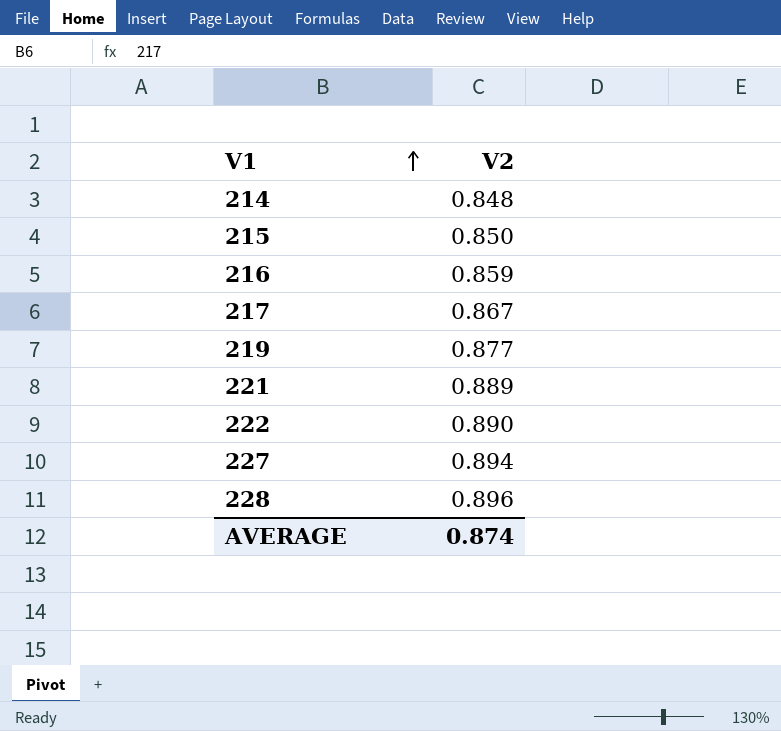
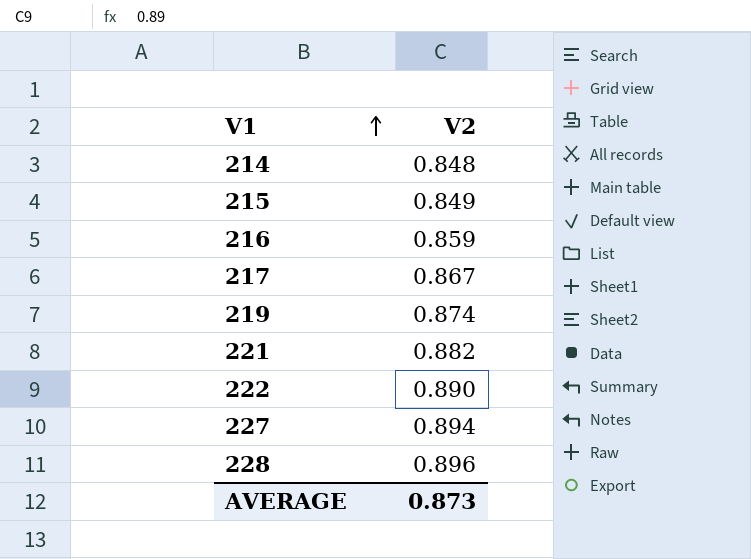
215 | V2: 0.850 -> 0.849
219 | V2: 0.877 -> 0.874
221 | V2: 0.889 -> 0.882
AVERAGE | V2: 0.874 -> 0.873

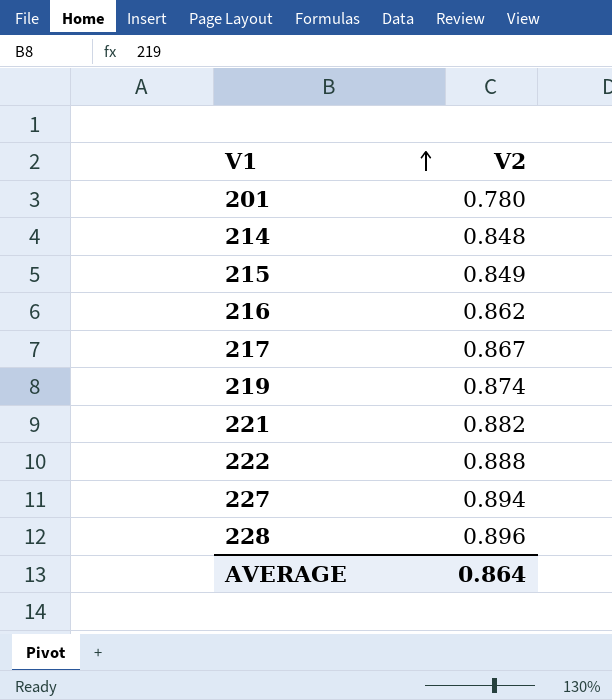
row 201: none -> 0.780
216 | V2: 0.859 -> 0.862
222 | V2: 0.890 -> 0.888
AVERAGE | V2: 0.873 -> 0.864

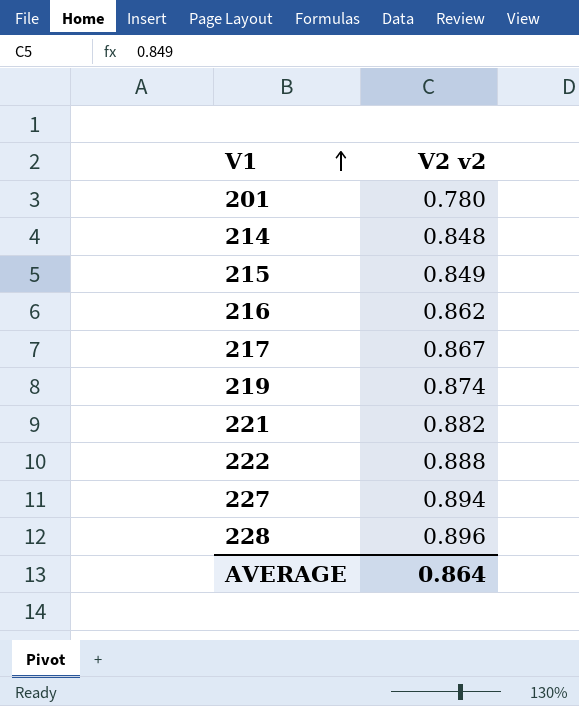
column name: V2 -> V2 v2

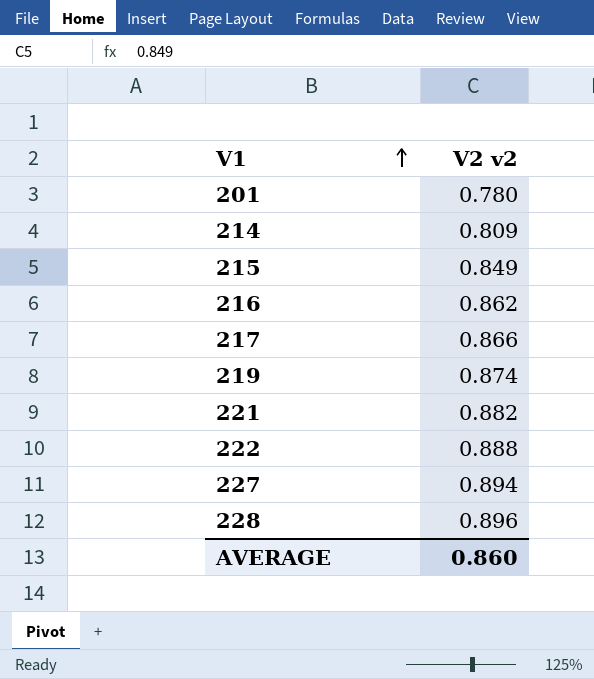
214 | V2 v2: 0.848 -> 0.809
217 | V2 v2: 0.867 -> 0.866
AVERAGE | V2 v2: 0.864 -> 0.860

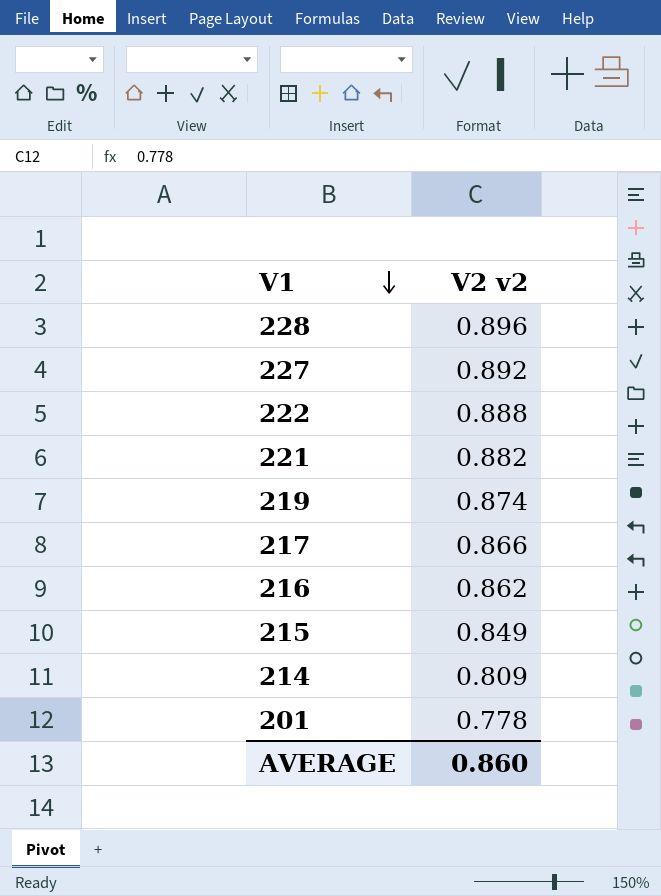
row order: V1 ascending -> V1 descending
227 | V2 v2: 0.894 -> 0.892
201 | V2 v2: 0.780 -> 0.778

